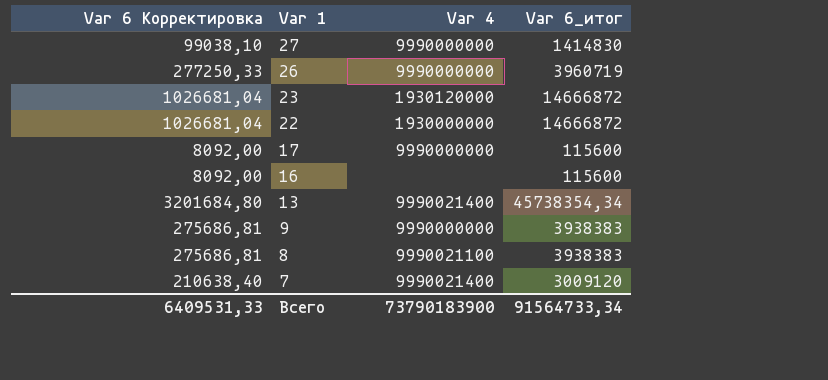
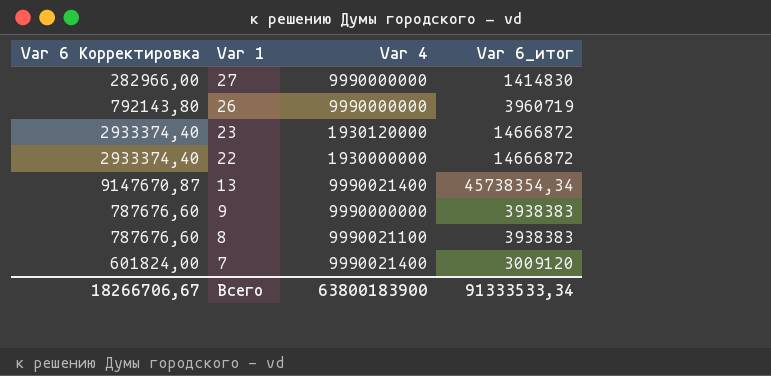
column Var 6 Корректировка | formula: [Var 6_итог] * 0,07 -> [Var 6_итог] * 0,2
row 17: 8092,00 | 9990000000 | 115600 -> none
row 16: 8092,00 | none | 115600 -> none
Всего | Var 6 Корректировка: 6409531,33 -> 18266706,67
Всего | Var 4: 73790183900 -> 63800183900
Всего | Var 6_итог: 91564733,34 -> 91333533,34

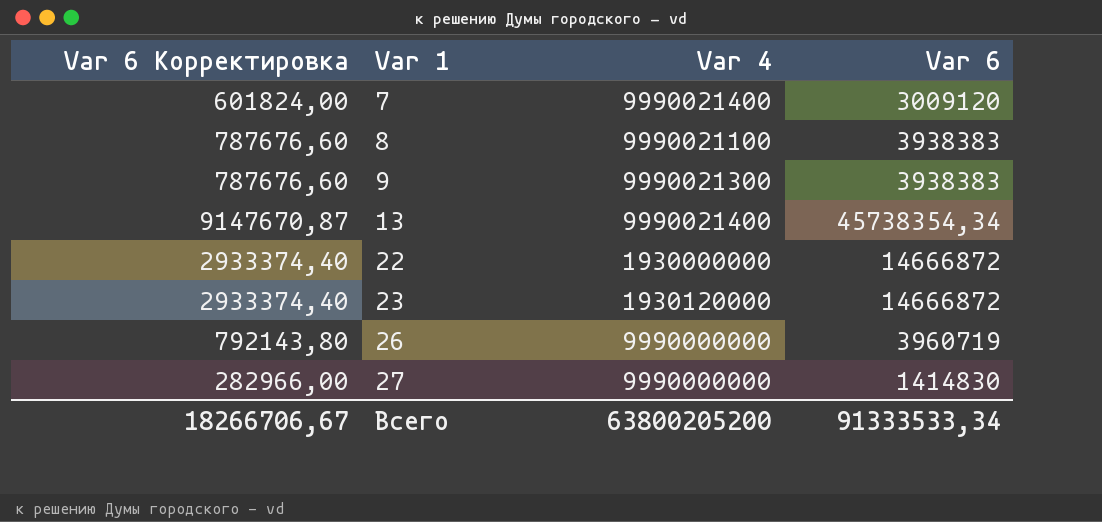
row order: Var 1 descending -> Var 1 ascending
column name: Var 6_итог -> Var 6
9 | Var 4: 9990000000 -> 9990021300
Всего | Var 4: 63800183900 -> 63800205200

